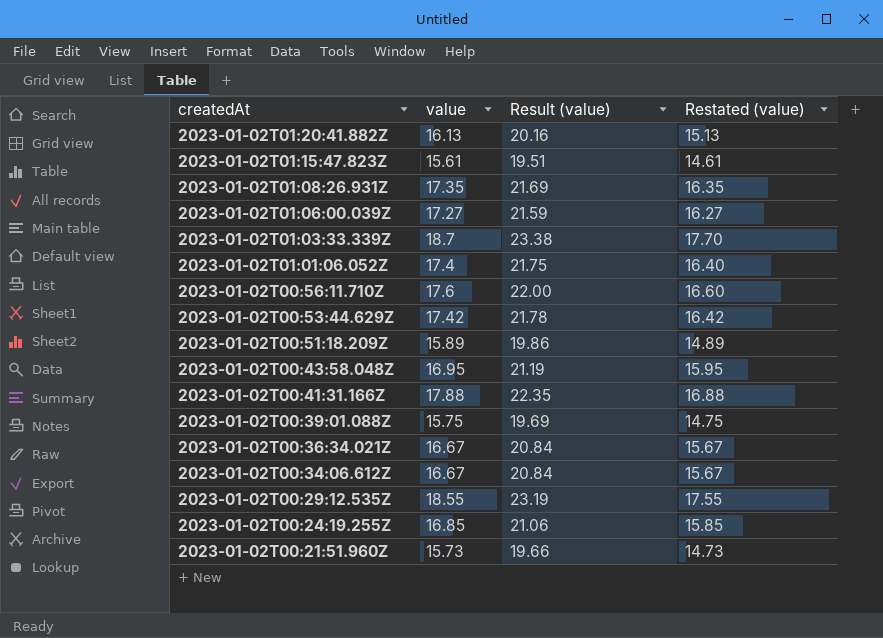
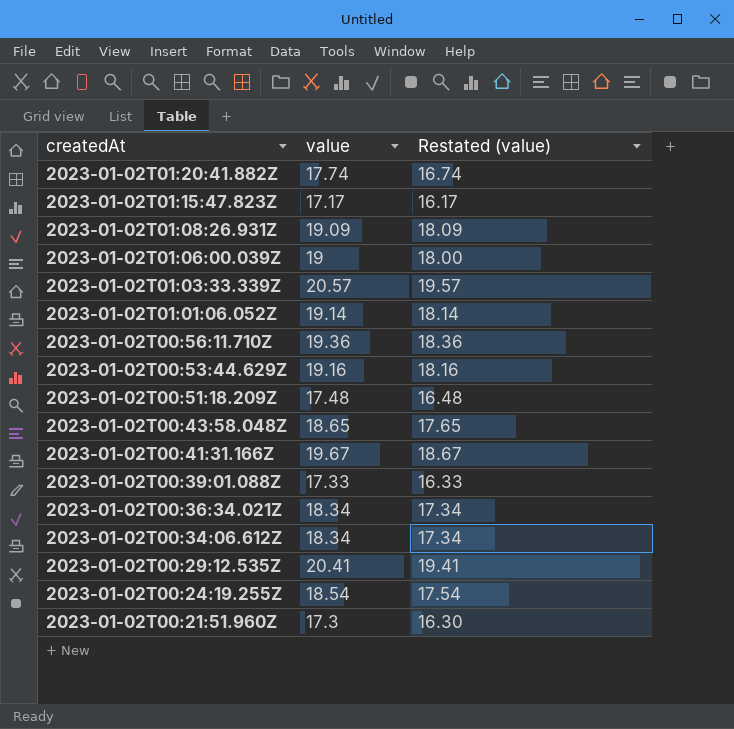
column Result (value) | formula: [value] * 1.25 -> none
2023-01-02T01:20:41.882Z | value: 16.13 -> 17.74
2023-01-02T01:20:41.882Z | Restated (value): 15.13 -> 16.74
2023-01-02T01:15:47.823Z | value: 15.61 -> 17.17
2023-01-02T01:15:47.823Z | Restated (value): 14.61 -> 16.17
2023-01-02T01:08:26.931Z | value: 17.35 -> 19.09
2023-01-02T01:08:26.931Z | Restated (value): 16.35 -> 18.09
2023-01-02T01:06:00.039Z | value: 17.27 -> 19
2023-01-02T01:06:00.039Z | Restated (value): 16.27 -> 18.00
2023-01-02T01:03:33.339Z | value: 18.7 -> 20.57
2023-01-02T01:03:33.339Z | Restated (value): 17.70 -> 19.57
2023-01-02T01:01:06.052Z | value: 17.4 -> 19.14
2023-01-02T01:01:06.052Z | Restated (value): 16.40 -> 18.14
2023-01-02T00:56:11.710Z | value: 17.6 -> 19.36
2023-01-02T00:56:11.710Z | Restated (value): 16.60 -> 18.36
2023-01-02T00:53:44.629Z | value: 17.42 -> 19.16
2023-01-02T00:53:44.629Z | Restated (value): 16.42 -> 18.16
2023-01-02T00:51:18.209Z | value: 15.89 -> 17.48
2023-01-02T00:51:18.209Z | Restated (value): 14.89 -> 16.48
2023-01-02T00:43:58.048Z | value: 16.95 -> 18.65
2023-01-02T00:43:58.048Z | Restated (value): 15.95 -> 17.65
2023-01-02T00:41:31.166Z | value: 17.88 -> 19.67
2023-01-02T00:41:31.166Z | Restated (value): 16.88 -> 18.67
2023-01-02T00:39:01.088Z | value: 15.75 -> 17.33
2023-01-02T00:39:01.088Z | Restated (value): 14.75 -> 16.33
2023-01-02T00:36:34.021Z | value: 16.67 -> 18.34
2023-01-02T00:36:34.021Z | Restated (value): 15.67 -> 17.34
2023-01-02T00:34:06.612Z | value: 16.67 -> 18.34
2023-01-02T00:34:06.612Z | Restated (value): 15.67 -> 17.34
2023-01-02T00:29:12.535Z | value: 18.55 -> 20.41
2023-01-02T00:29:12.535Z | Restated (value): 17.55 -> 19.41
2023-01-02T00:24:19.255Z | value: 16.85 -> 18.54
2023-01-02T00:24:19.255Z | Restated (value): 15.85 -> 17.54
2023-01-02T00:21:51.960Z | value: 15.73 -> 17.3
2023-01-02T00:21:51.960Z | Restated (value): 14.73 -> 16.30

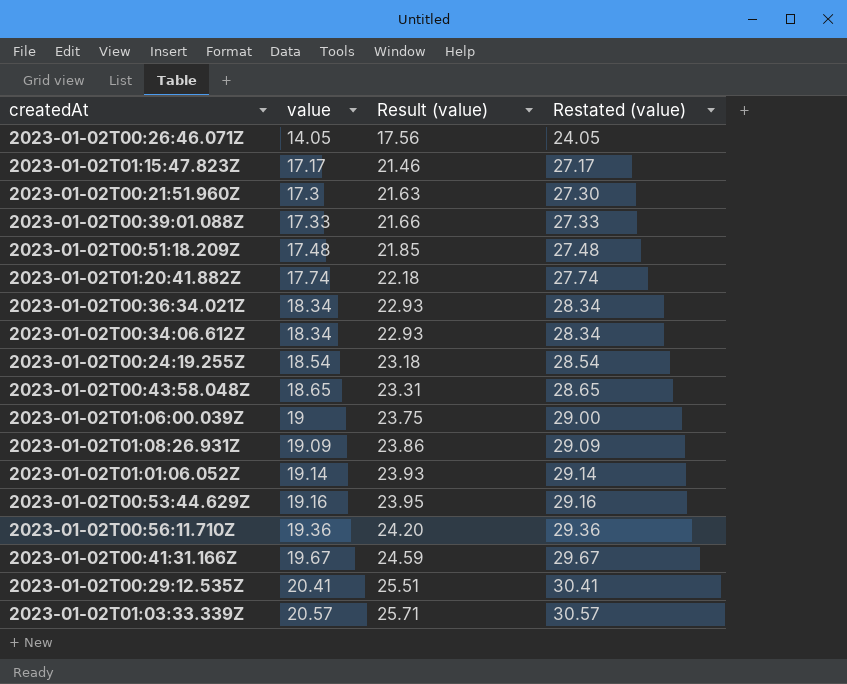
row order: createdAt descending -> value ascending
column Result (value) | formula: none -> [value] * 1.25
column Restated (value) | formula: [value] - 1 -> [value] + 10
row 2023-01-02T00:26:46.071Z: none -> 14.05 | 17.56 | 24.05

